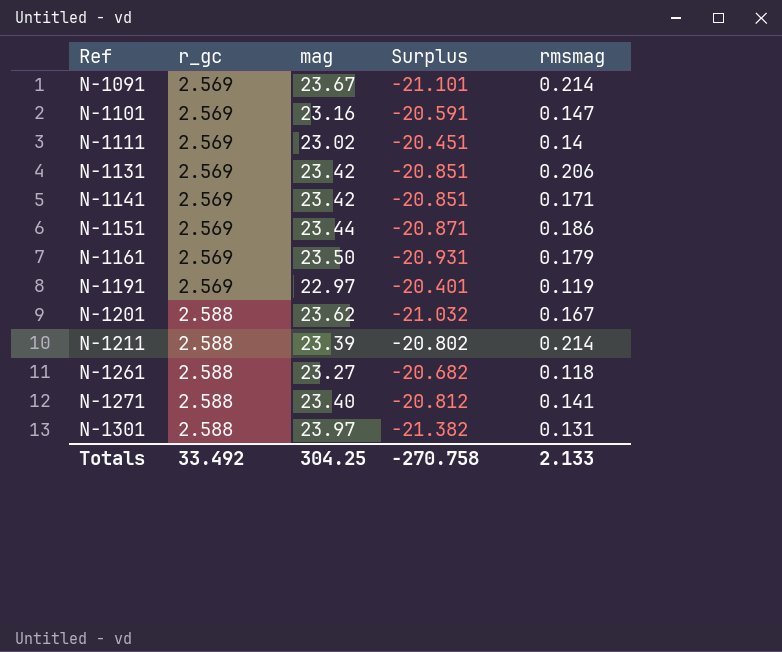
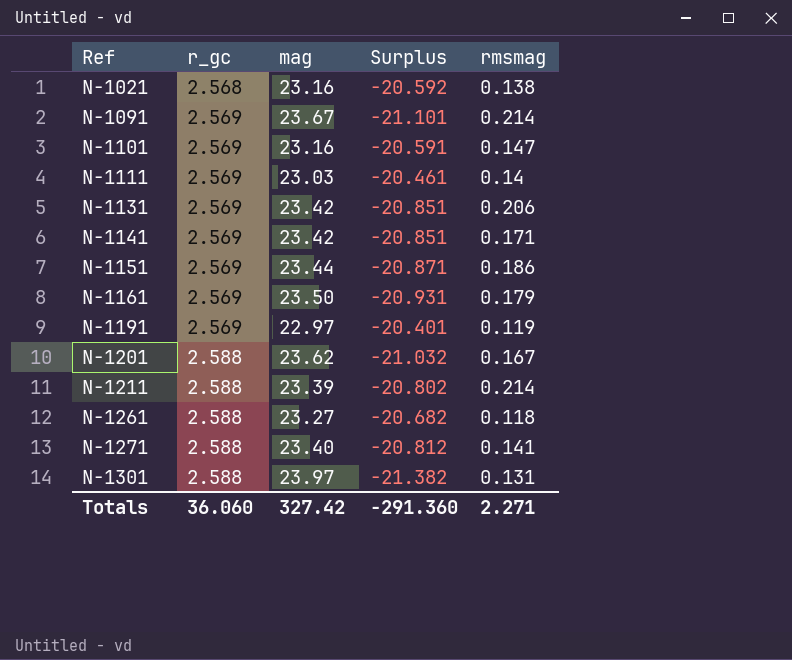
row N-1021: none -> 2.568 | 23.16 | -20.592 | 0.138
N-1111 | mag: 23.02 -> 23.03
N-1111 | Surplus: -20.451 -> -20.461
Totals | r_gc: 33.492 -> 36.060
Totals | mag: 304.25 -> 327.42
Totals | Surplus: -270.758 -> -291.360
Totals | rmsmag: 2.133 -> 2.271

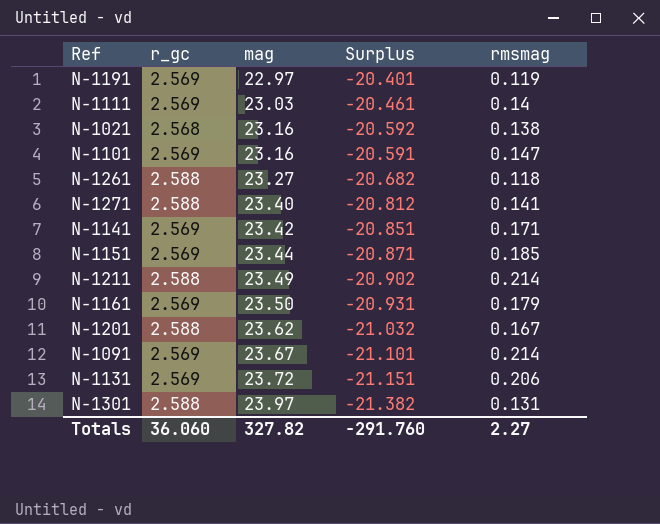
row order: Ref ascending -> mag ascending
N-1151 | rmsmag: 0.186 -> 0.185
N-1211 | mag: 23.39 -> 23.49
N-1211 | Surplus: -20.802 -> -20.902
N-1131 | mag: 23.42 -> 23.72
N-1131 | Surplus: -20.851 -> -21.151
Totals | mag: 327.42 -> 327.82
Totals | Surplus: -291.360 -> -291.760
Totals | rmsmag: 2.271 -> 2.27

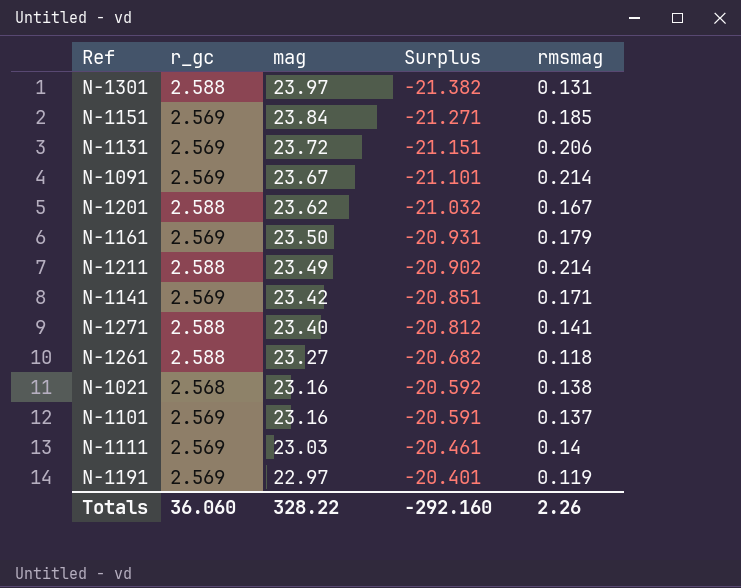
row order: mag ascending -> mag descending
N-1151 | mag: 23.44 -> 23.84
N-1151 | Surplus: -20.871 -> -21.271
N-1101 | rmsmag: 0.147 -> 0.137
Totals | mag: 327.82 -> 328.22
Totals | Surplus: -291.760 -> -292.160
Totals | rmsmag: 2.27 -> 2.26

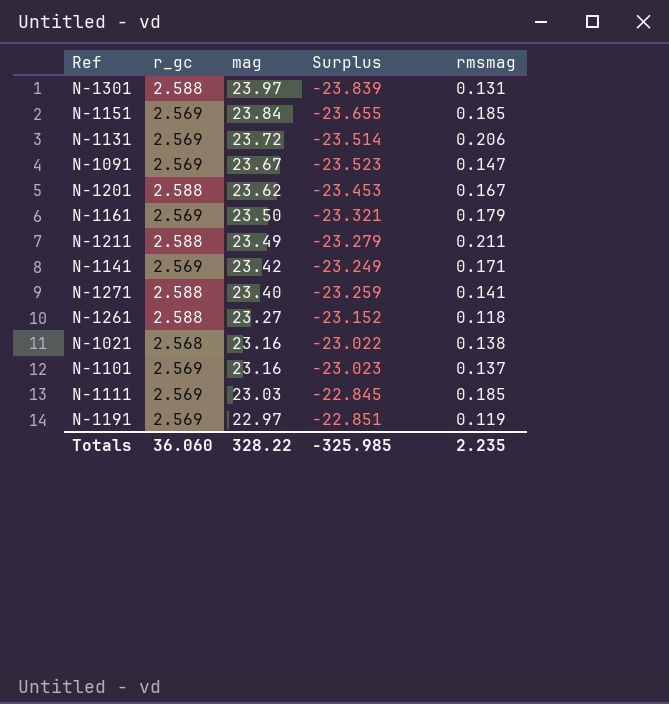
column Surplus | formula: [r_gc] - [mag] -> [rmsmag] - [mag]
N-1091 | rmsmag: 0.214 -> 0.147
N-1211 | rmsmag: 0.214 -> 0.211
N-1111 | rmsmag: 0.14 -> 0.185
Totals | Surplus: -292.160 -> -325.985
Totals | rmsmag: 2.26 -> 2.235

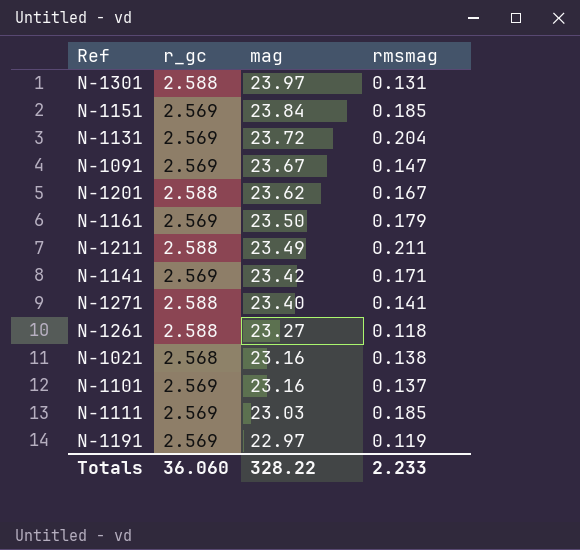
column Surplus | formula: [rmsmag] - [mag] -> none
N-1131 | rmsmag: 0.206 -> 0.204
Totals | rmsmag: 2.235 -> 2.233

